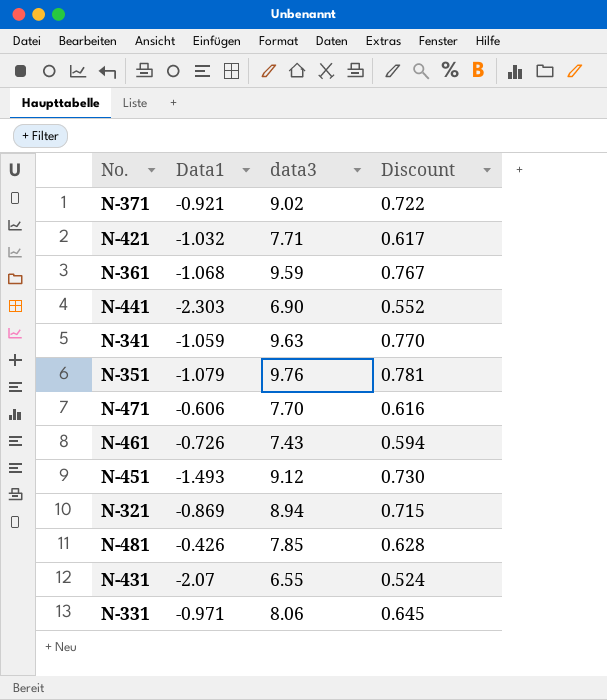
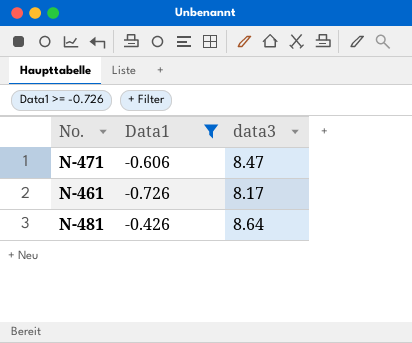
filter: none -> Data1 >= -0.726
column Discount | formula: [data3] * 0.08 -> none
N-471 | data3: 7.70 -> 8.47
N-461 | data3: 7.43 -> 8.17
N-481 | data3: 7.85 -> 8.64

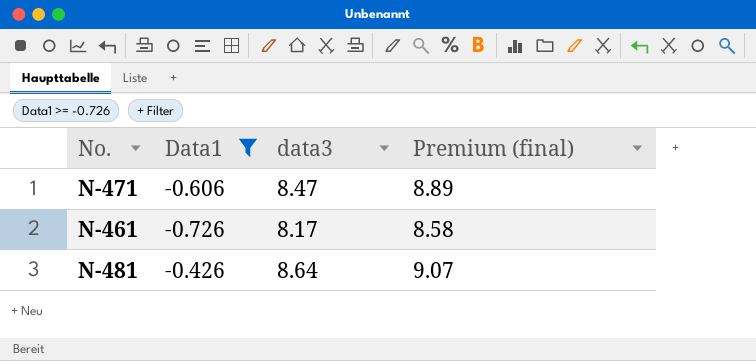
column Premium (final) | formula: none -> [data3] * 1.05

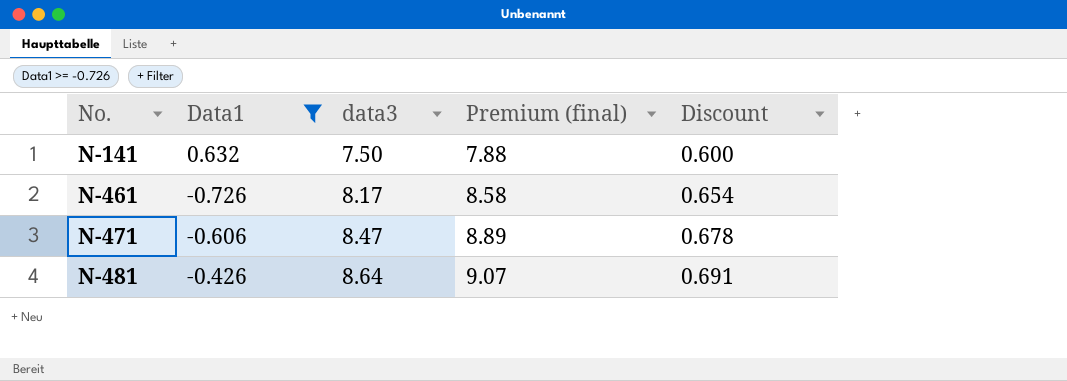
row order: none -> No. ascending
column Discount | formula: none -> [data3] * 0.08
row N-141: none -> 0.632 | 7.50 | 7.88 | 0.600

